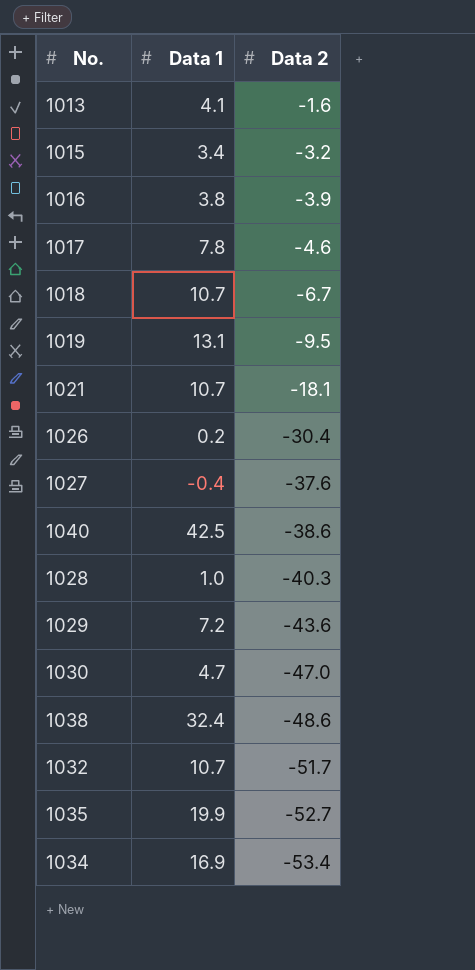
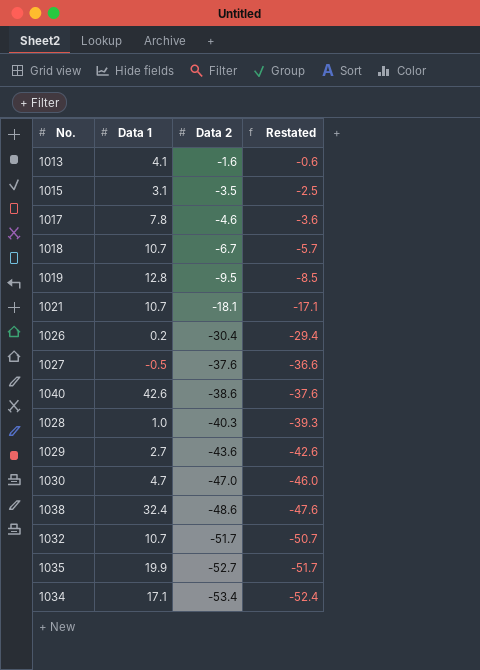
column Restated | formula: none -> [Data 2] + 1
row 1016: 3.8 | -3.9 -> none
1015 | Data 1: 3.4 -> 3.1
1015 | Data 2: -3.2 -> -3.5
1019 | Data 1: 13.1 -> 12.8
1027 | Data 1: -0.4 -> -0.5
1040 | Data 1: 42.5 -> 42.6
1029 | Data 1: 7.2 -> 2.7
1034 | Data 1: 16.9 -> 17.1

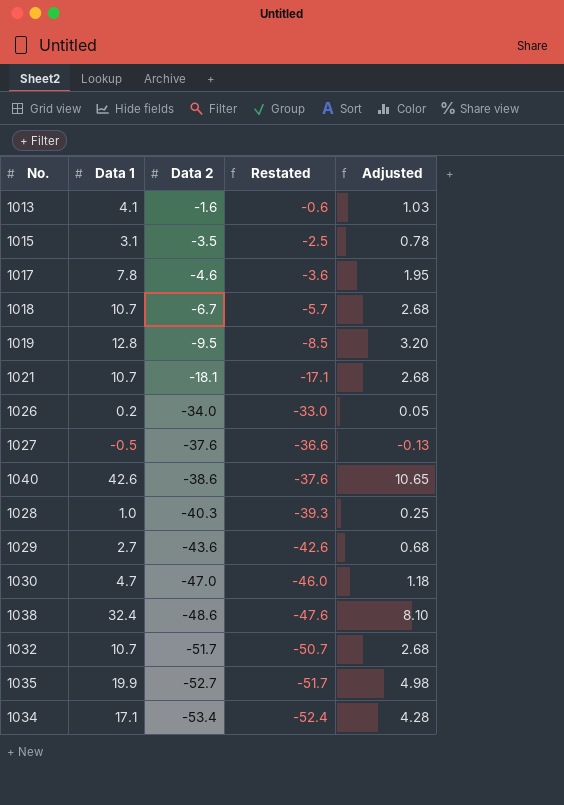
column Adjusted | formula: none -> [Data 1] * 0.25
1026 | Data 2: -30.4 -> -34.0
1026 | Restated: -29.4 -> -33.0

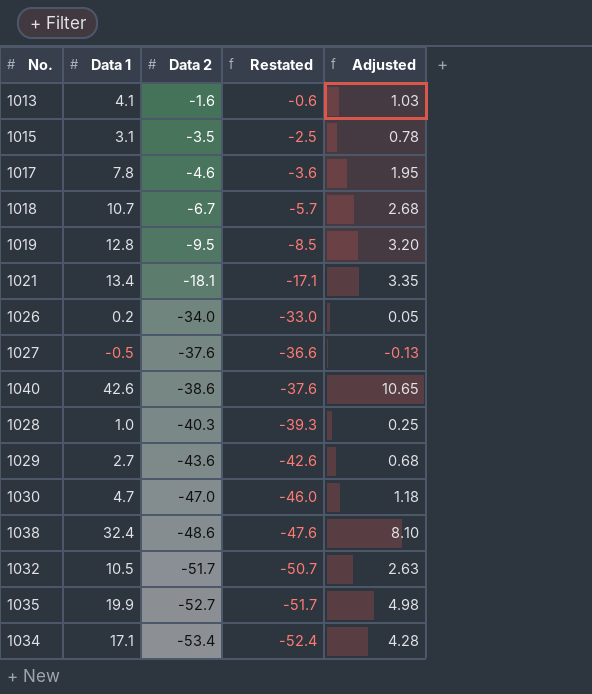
1021 | Data 1: 10.7 -> 13.4
1021 | Adjusted: 2.68 -> 3.35
1032 | Data 1: 10.7 -> 10.5
1032 | Adjusted: 2.68 -> 2.63

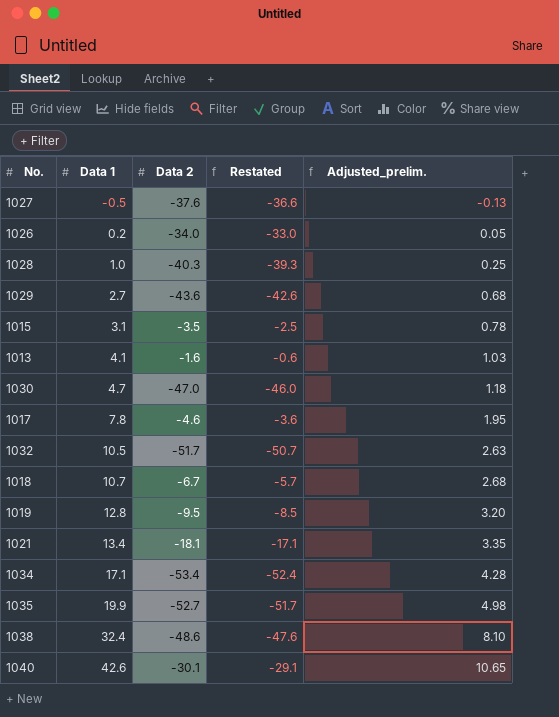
row order: Data 2 descending -> Data 1 ascending
column name: Adjusted -> Adjusted_prelim.
1040 | Data 2: -38.6 -> -30.1
1040 | Restated: -37.6 -> -29.1

